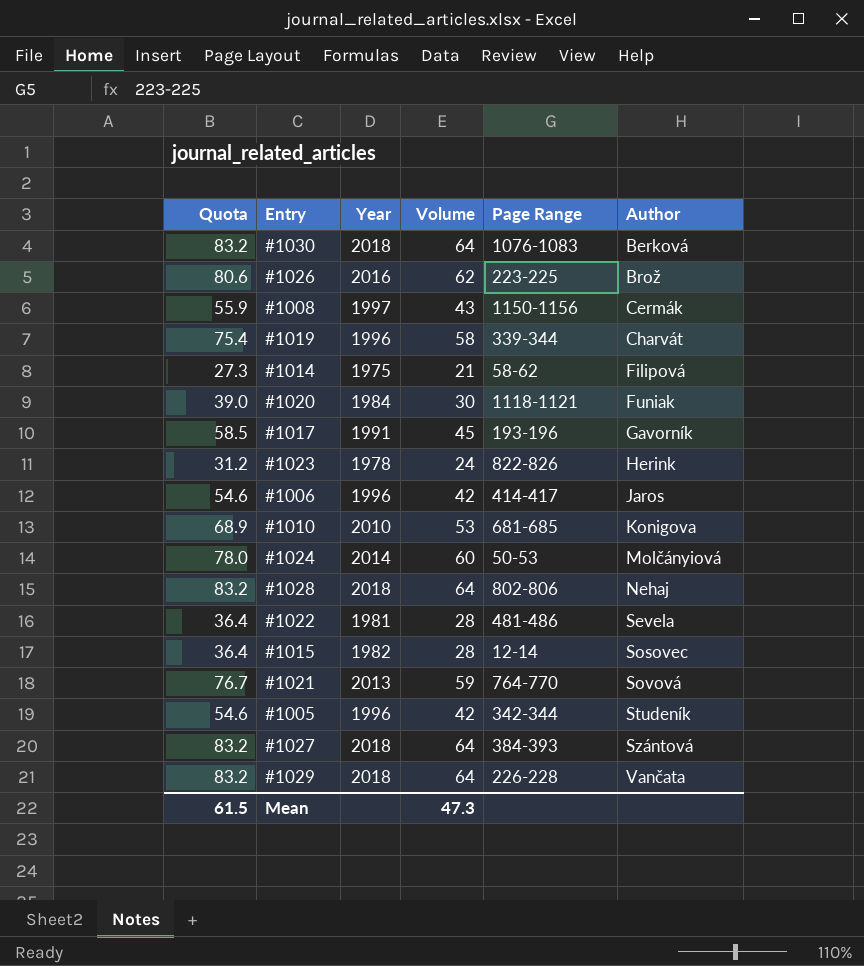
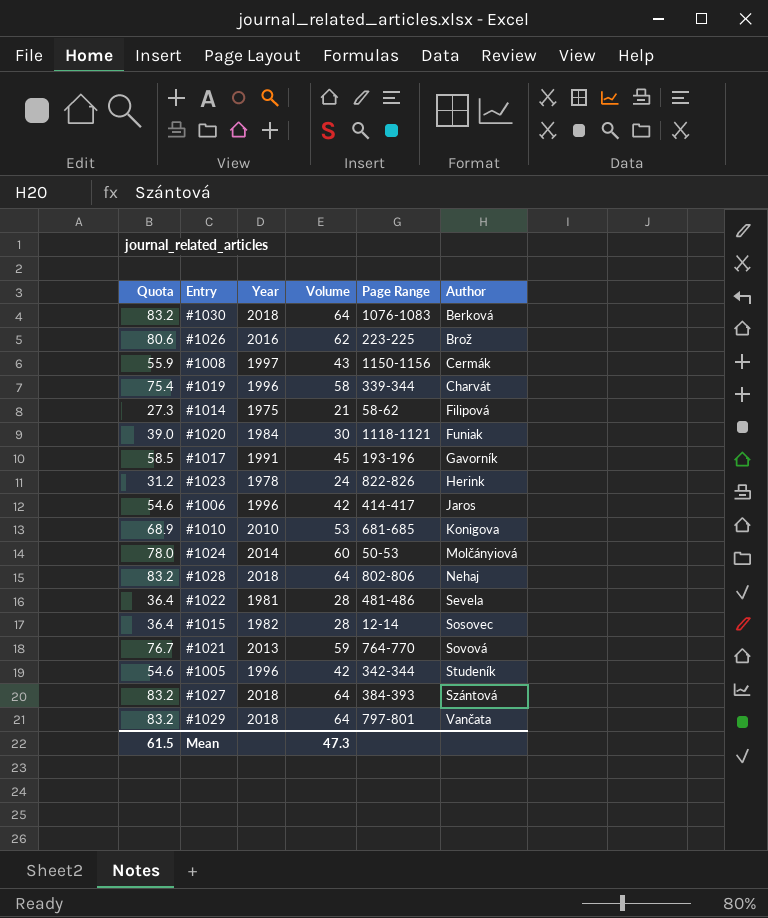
#1029 | Page Range: 226-228 -> 797-801

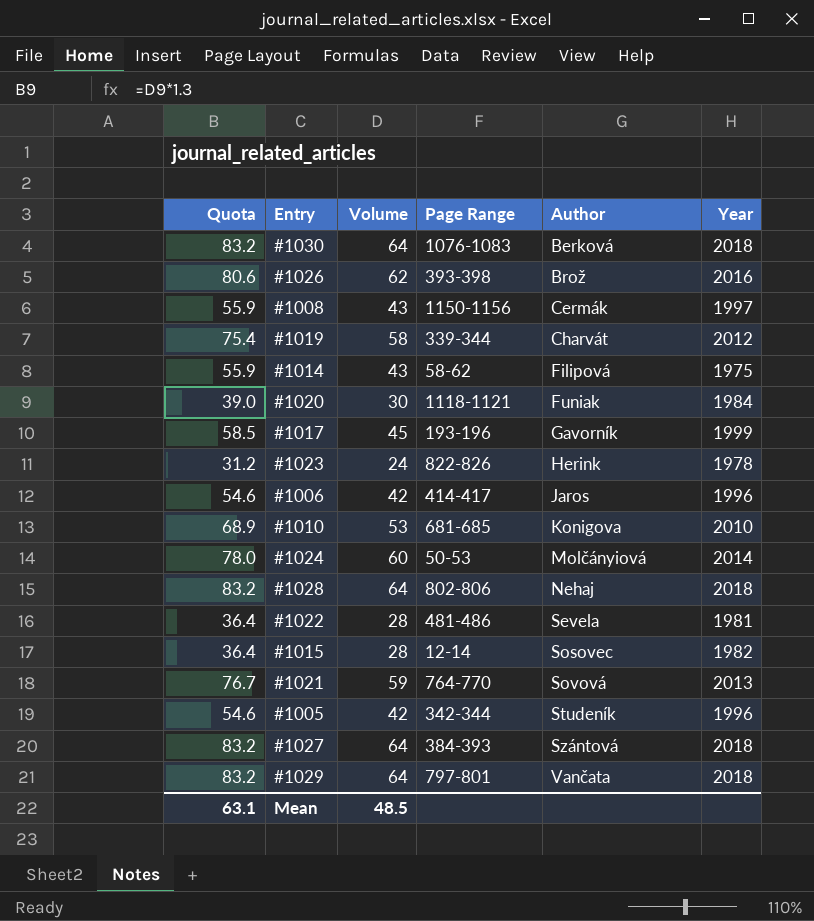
column Year | position: 3 -> 6
#1026 | Page Range: 223-225 -> 393-398
#1019 | Year: 1996 -> 2012
#1014 | Quota: 27.3 -> 55.9
#1014 | Volume: 21 -> 43
#1017 | Year: 1991 -> 1999
Mean | Quota: 61.5 -> 63.1
Mean | Volume: 47.3 -> 48.5

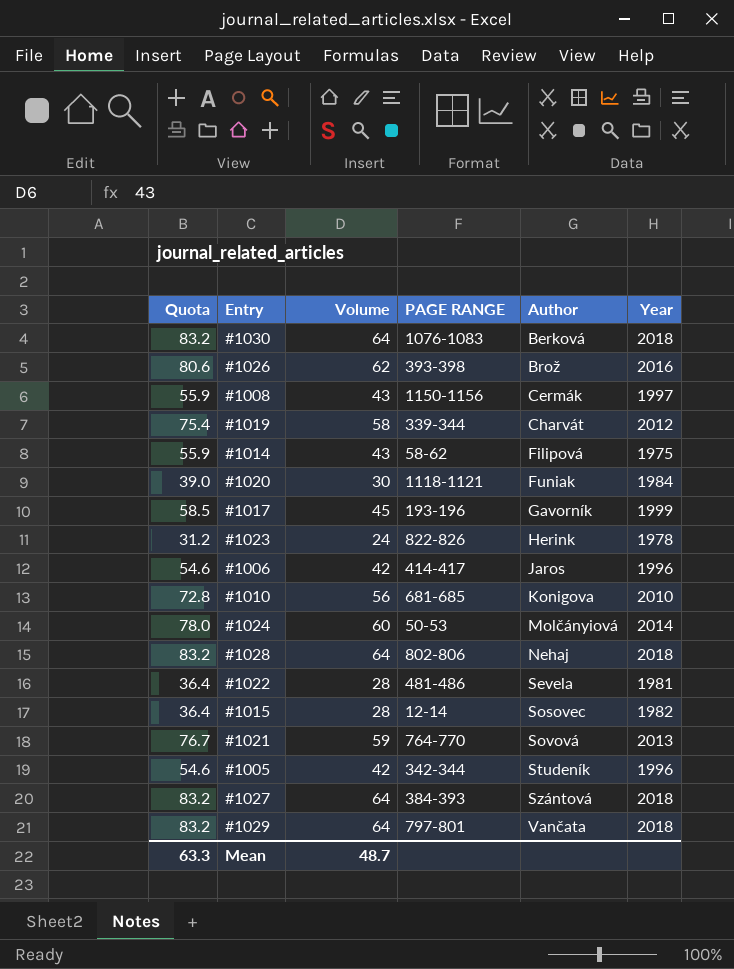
column name: Page Range -> PAGE RANGE
#1010 | Quota: 68.9 -> 72.8
#1010 | Volume: 53 -> 56
Mean | Quota: 63.1 -> 63.3
Mean | Volume: 48.5 -> 48.7

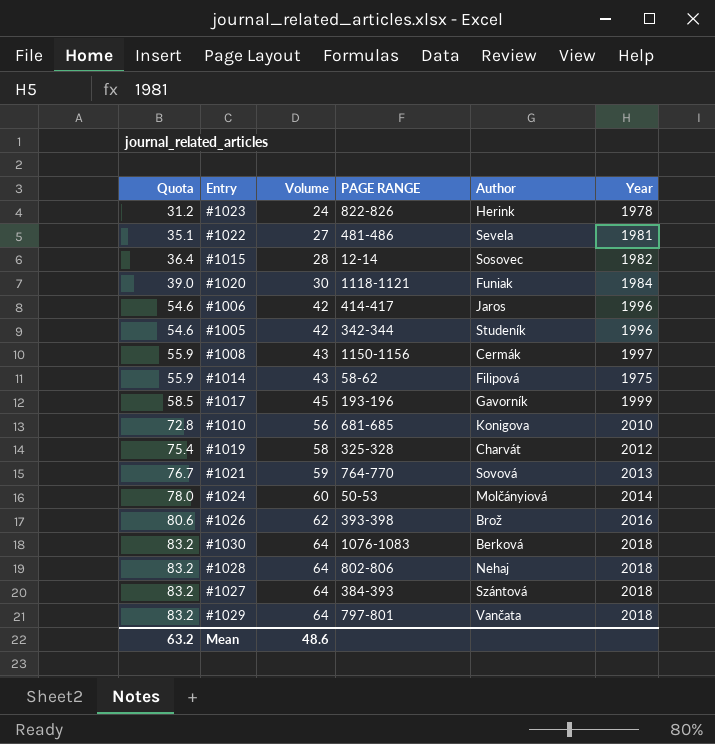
row order: Author ascending -> Quota ascending
#1022 | Quota: 36.4 -> 35.1
#1022 | Volume: 28 -> 27
#1019 | PAGE RANGE: 339-344 -> 325-328
Mean | Quota: 63.3 -> 63.2
Mean | Volume: 48.7 -> 48.6

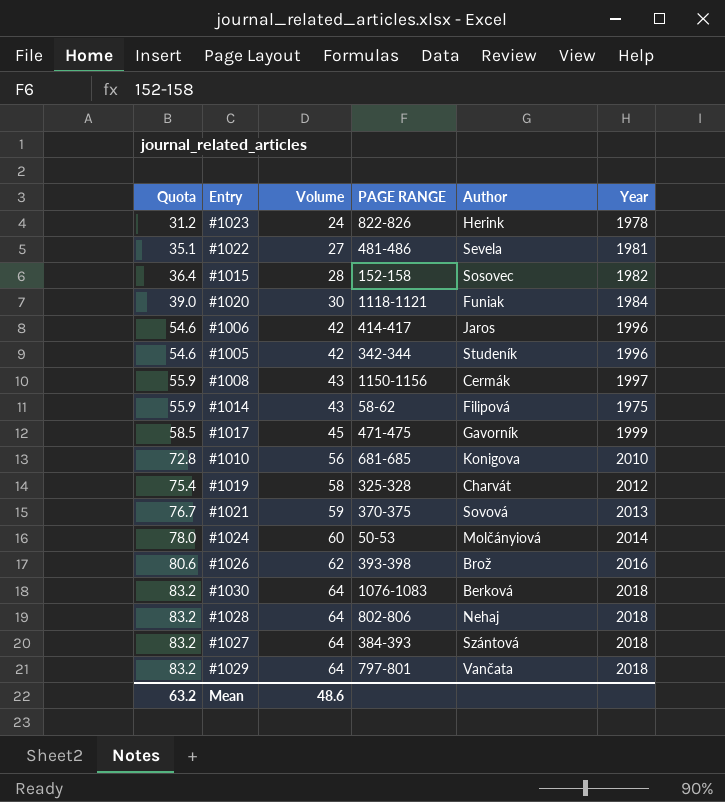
#1015 | PAGE RANGE: 12-14 -> 152-158
#1017 | PAGE RANGE: 193-196 -> 471-475
#1021 | PAGE RANGE: 764-770 -> 370-375

